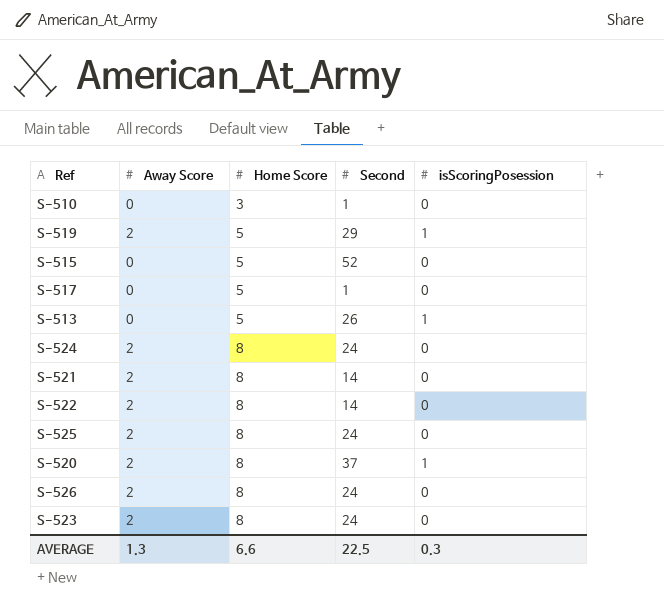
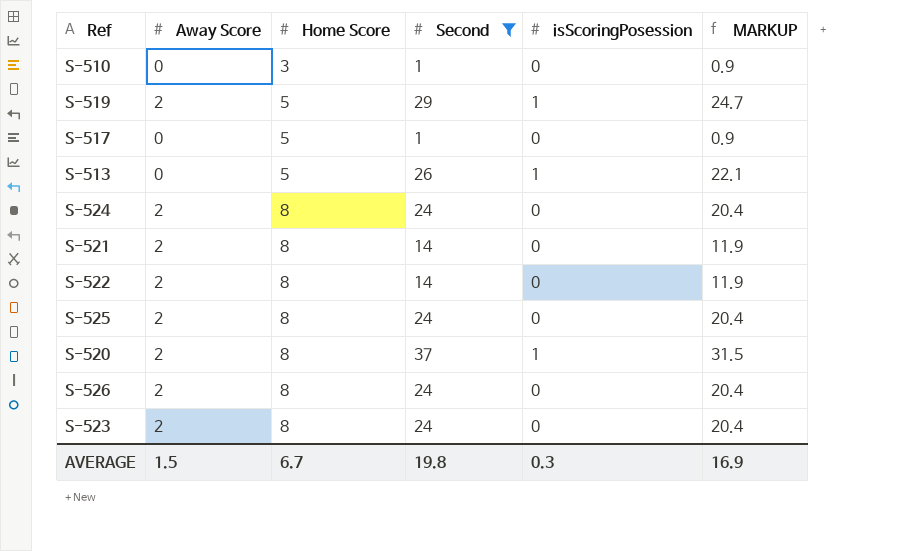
filter: none -> Second != 52
column MARKUP | formula: none -> [Second] * 0.85
AVERAGE | Away Score: 1.3 -> 1.5
AVERAGE | Home Score: 6.6 -> 6.7
AVERAGE | Second: 22.5 -> 19.8

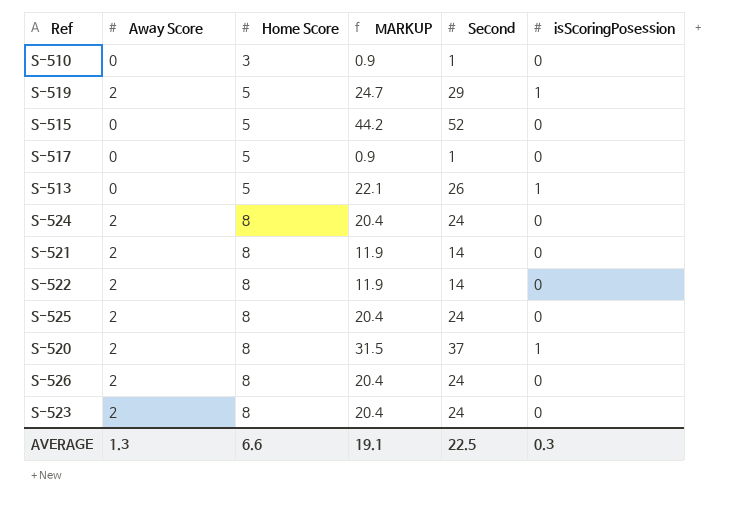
filter: Second != 52 -> none
column MARKUP | position: 6 -> 4
AVERAGE | Away Score: 1.5 -> 1.3
AVERAGE | Home Score: 6.7 -> 6.6
AVERAGE | MARKUP: 16.9 -> 19.1
AVERAGE | Second: 19.8 -> 22.5

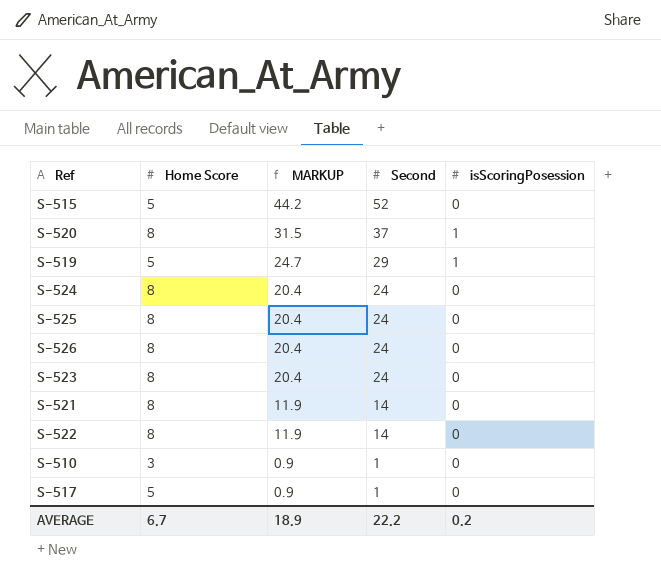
row order: Home Score ascending -> MARKUP descending
column Away Score | position: 2 -> none
row S-513: 0 | 5 | 22.1 | 26 | 1 -> none
AVERAGE | Home Score: 6.6 -> 6.7
AVERAGE | MARKUP: 19.1 -> 18.9
AVERAGE | Second: 22.5 -> 22.2
AVERAGE | isScoringPosession: 0.3 -> 0.2

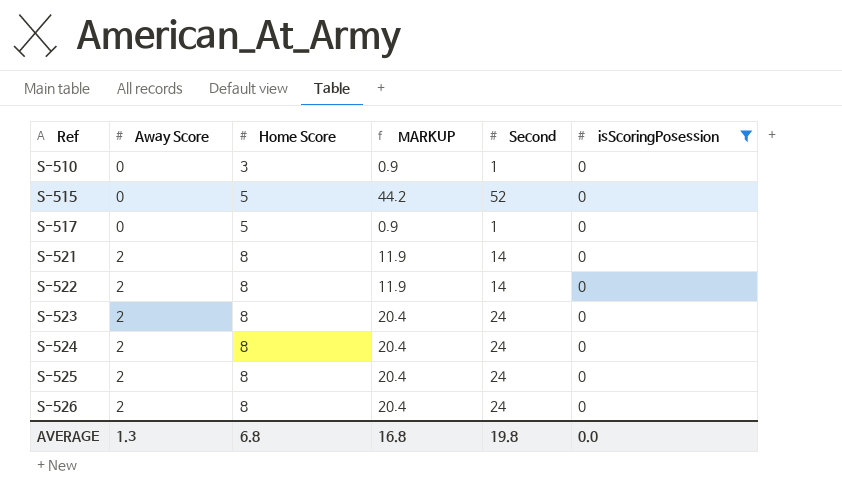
filter: none -> isScoringPosession = 0
row order: MARKUP descending -> Ref ascending
column Away Score | position: none -> 2
AVERAGE | Home Score: 6.7 -> 6.8
AVERAGE | MARKUP: 18.9 -> 16.8
AVERAGE | Second: 22.2 -> 19.8
AVERAGE | isScoringPosession: 0.2 -> 0.0

